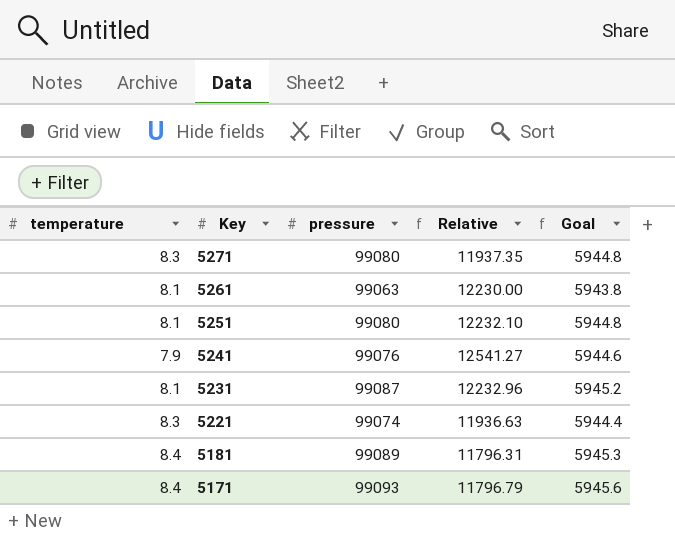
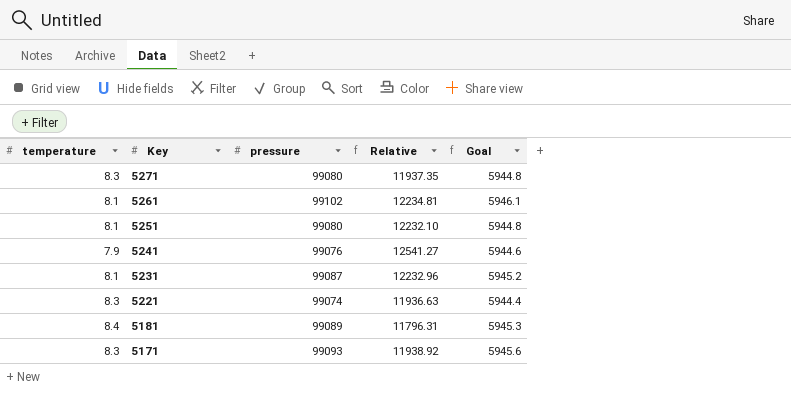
5261 | pressure: 99063 -> 99102
5261 | Relative: 12230.00 -> 12234.81
5261 | Goal: 5943.8 -> 5946.1
5171 | temperature: 8.4 -> 8.3
5171 | Relative: 11796.79 -> 11938.92

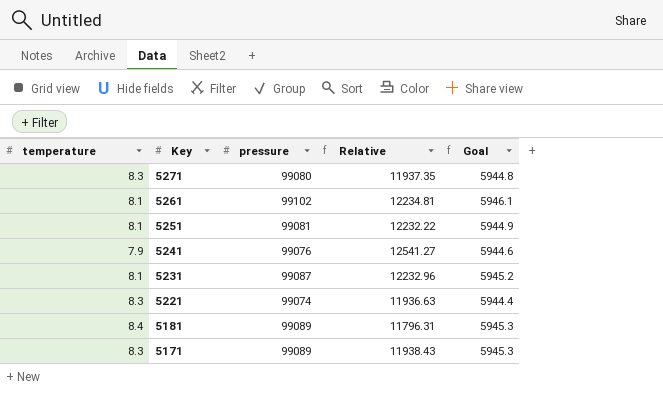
5251 | pressure: 99080 -> 99081
5251 | Relative: 12232.10 -> 12232.22
5251 | Goal: 5944.8 -> 5944.9
5171 | pressure: 99093 -> 99089
5171 | Relative: 11938.92 -> 11938.43
5171 | Goal: 5945.6 -> 5945.3

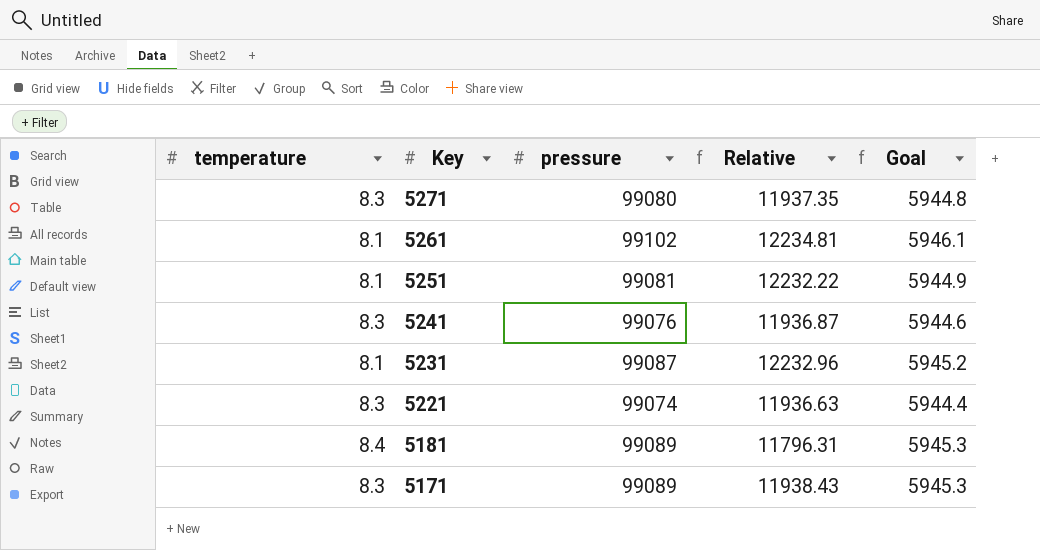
5241 | temperature: 7.9 -> 8.3
5241 | Relative: 12541.27 -> 11936.87

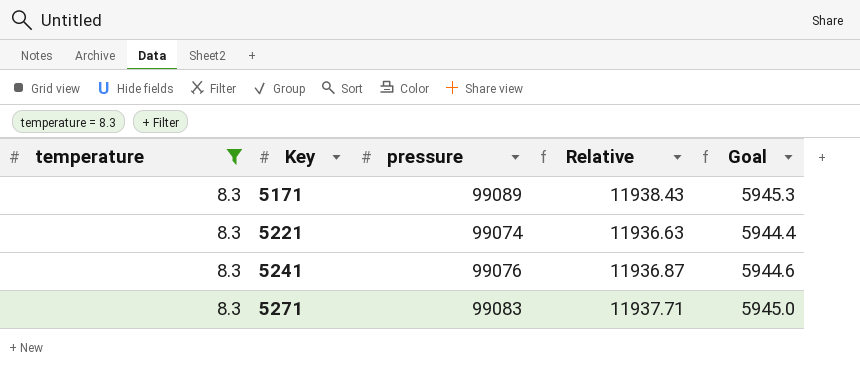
filter: none -> temperature = 8.3
row order: Key descending -> Key ascending
5271 | pressure: 99080 -> 99083
5271 | Relative: 11937.35 -> 11937.71
5271 | Goal: 5944.8 -> 5945.0

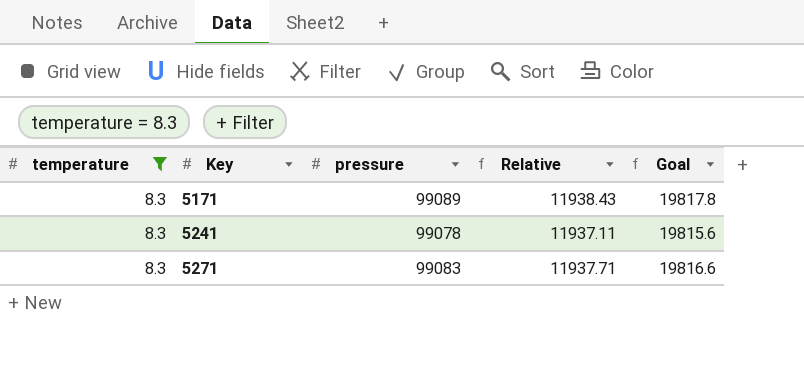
column Goal | formula: [pressure] * 0.06 -> [pressure] * 0.2
row 5221: 8.3 | 99074 | 11936.63 | 5944.4 -> none
5241 | pressure: 99076 -> 99078
5241 | Relative: 11936.87 -> 11937.11

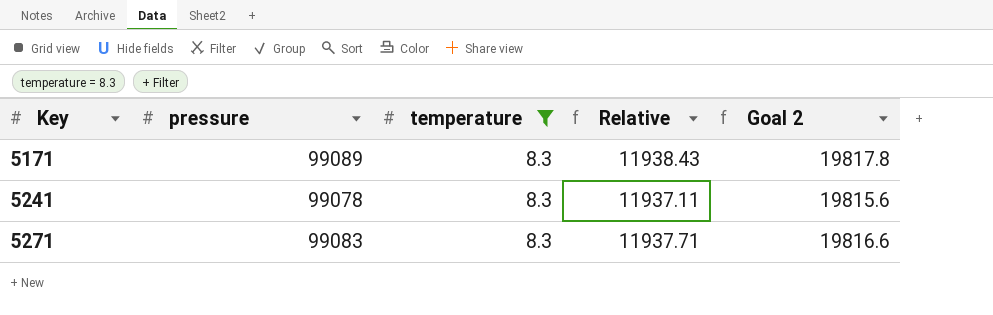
column temperature | position: 1 -> 3
column name: Goal -> Goal 2

